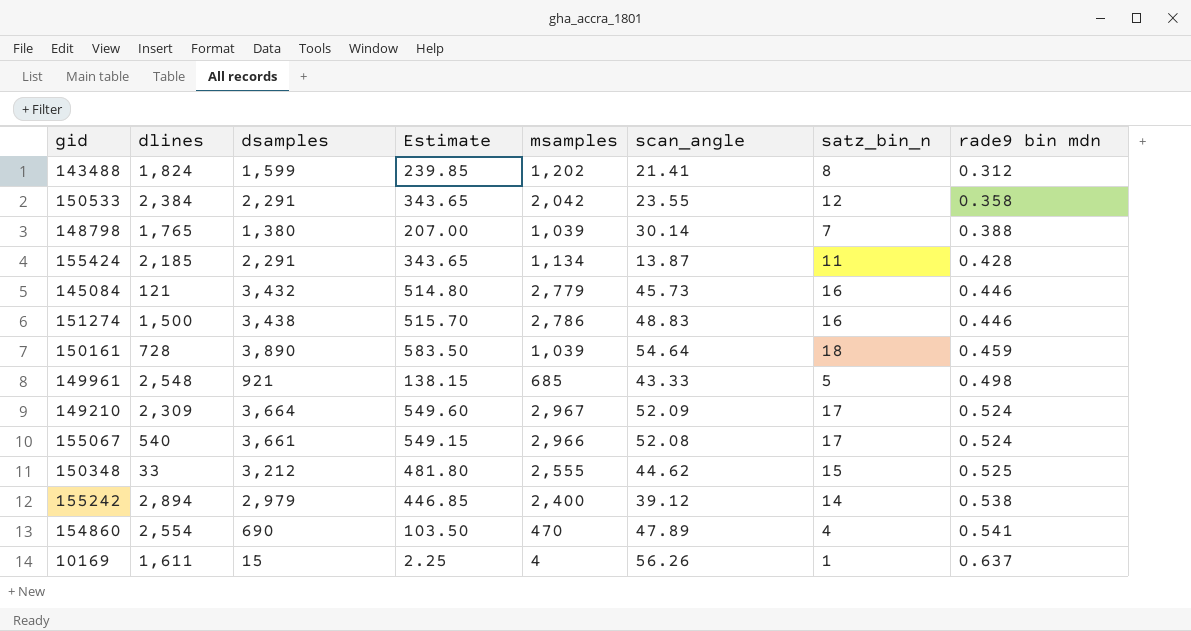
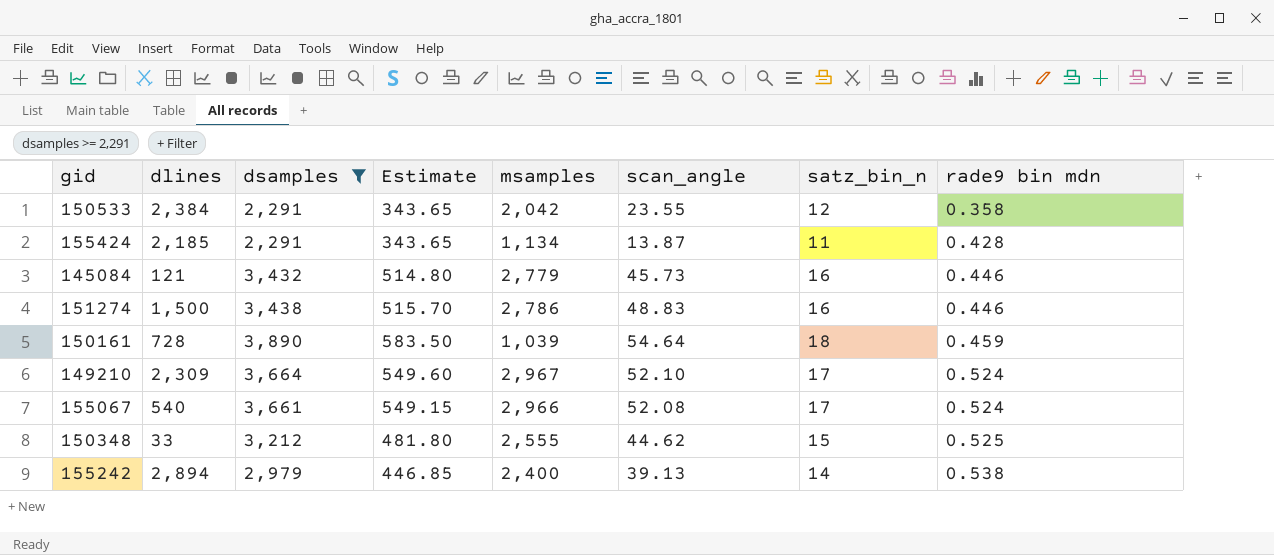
filter: none -> dsamples >= 2,291
149210 | scan_angle: 52.09 -> 52.10
155242 | scan_angle: 39.12 -> 39.13

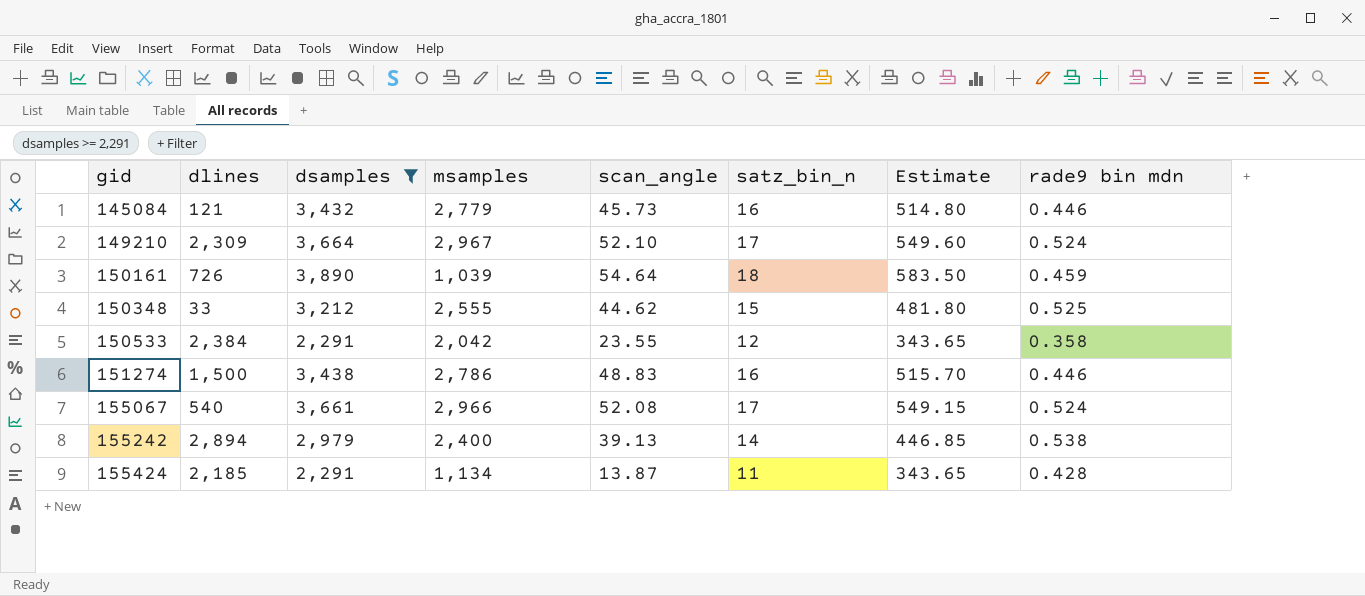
row order: rade9 bin mdn ascending -> gid ascending
column Estimate | position: 4 -> 7
150161 | dlines: 728 -> 726

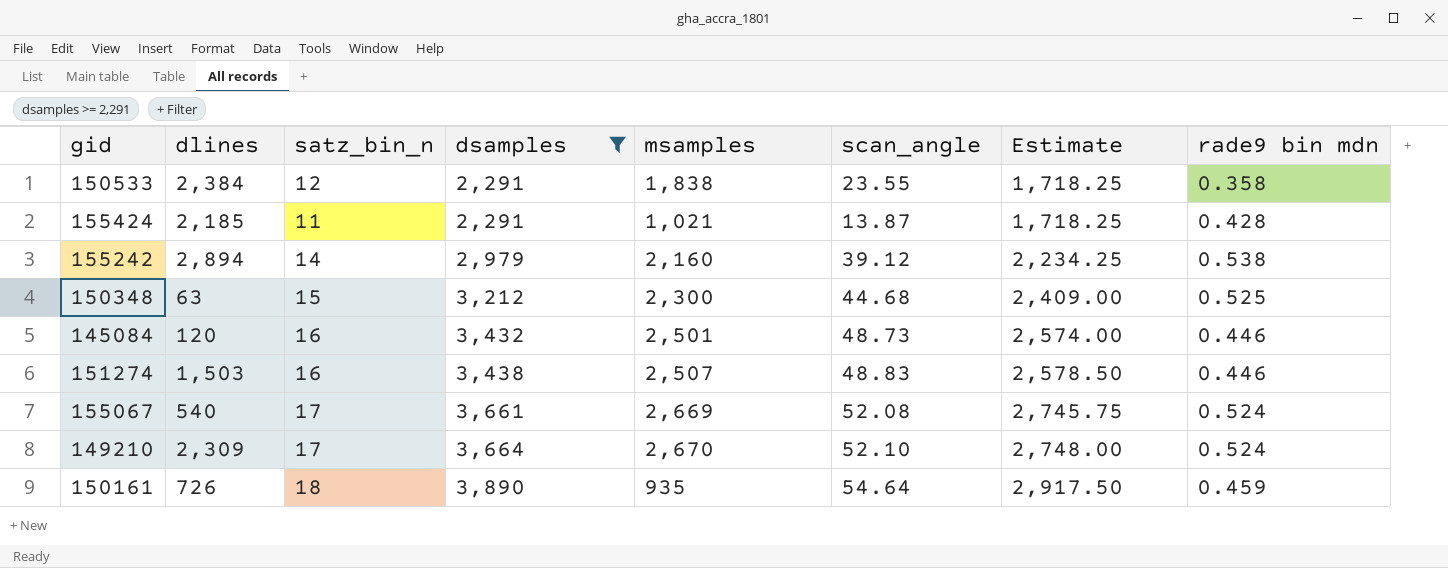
row order: gid ascending -> dsamples ascending
column satz_bin_n | position: 6 -> 3
column Estimate | formula: [dsamples] * 0.15 -> [dsamples] * 0.75
150533 | msamples: 2,042 -> 1,838
155424 | msamples: 1,134 -> 1,021
155242 | msamples: 2,400 -> 2,160
155242 | scan_angle: 39.13 -> 39.12
150348 | dlines: 33 -> 63
150348 | msamples: 2,555 -> 2,300
150348 | scan_angle: 44.62 -> 44.68
145084 | dlines: 121 -> 120
145084 | msamples: 2,779 -> 2,501
145084 | scan_angle: 45.73 -> 48.73
151274 | dlines: 1,500 -> 1,503
151274 | msamples: 2,786 -> 2,507
155067 | msamples: 2,966 -> 2,669
149210 | msamples: 2,967 -> 2,670
150161 | msamples: 1,039 -> 935

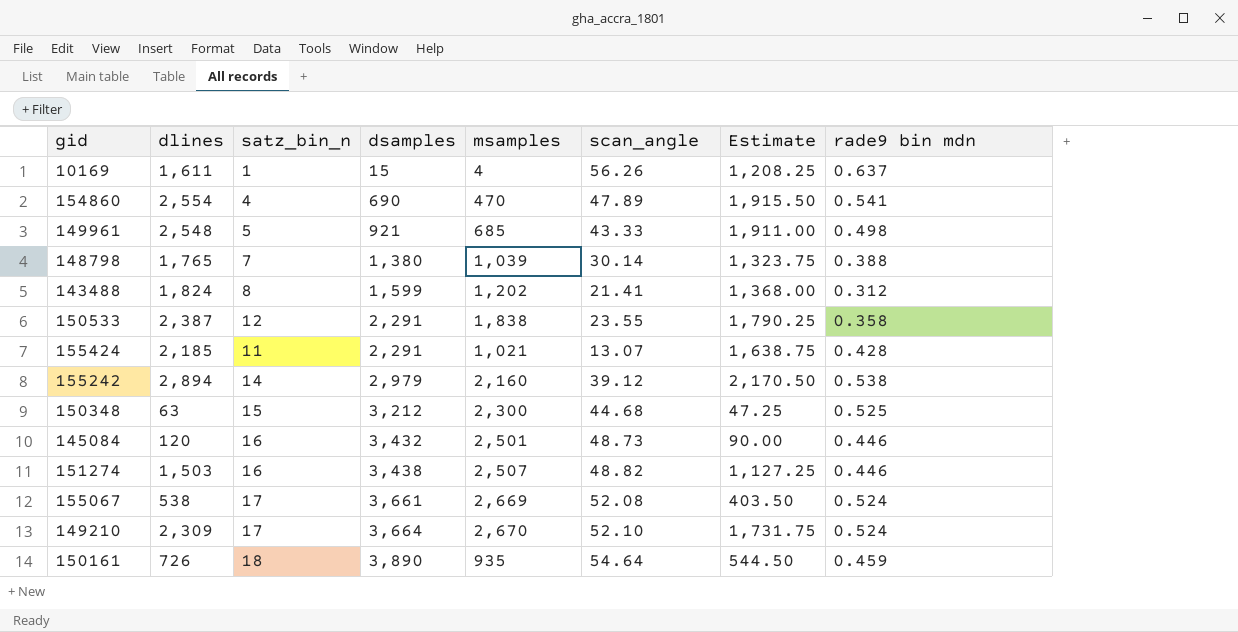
filter: dsamples >= 2,291 -> none
column Estimate | formula: [dsamples] * 0.75 -> [dlines] * 0.75
150533 | dlines: 2,384 -> 2,387
155424 | scan_angle: 13.87 -> 13.07
151274 | scan_angle: 48.83 -> 48.82
155067 | dlines: 540 -> 538

